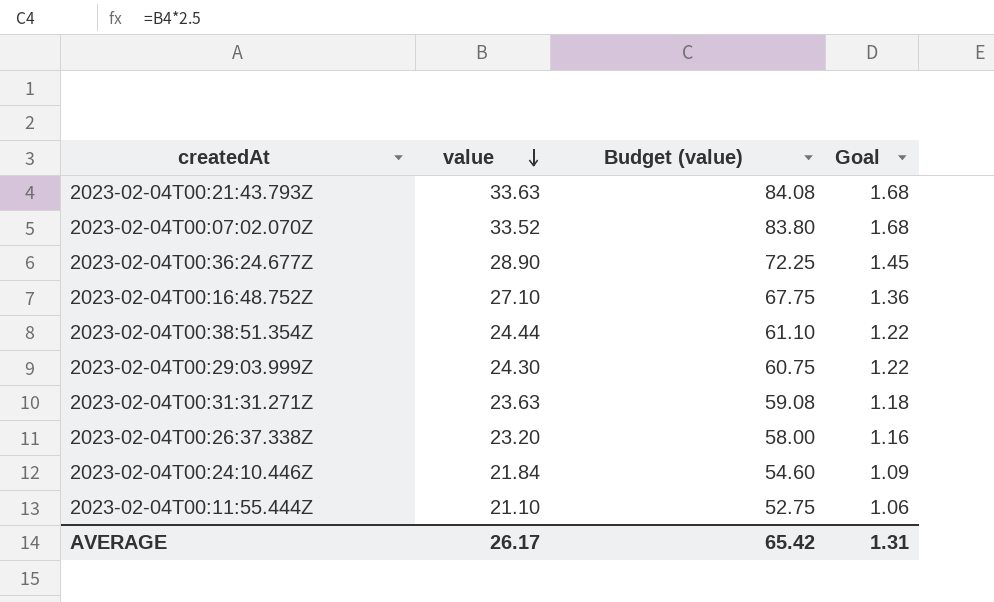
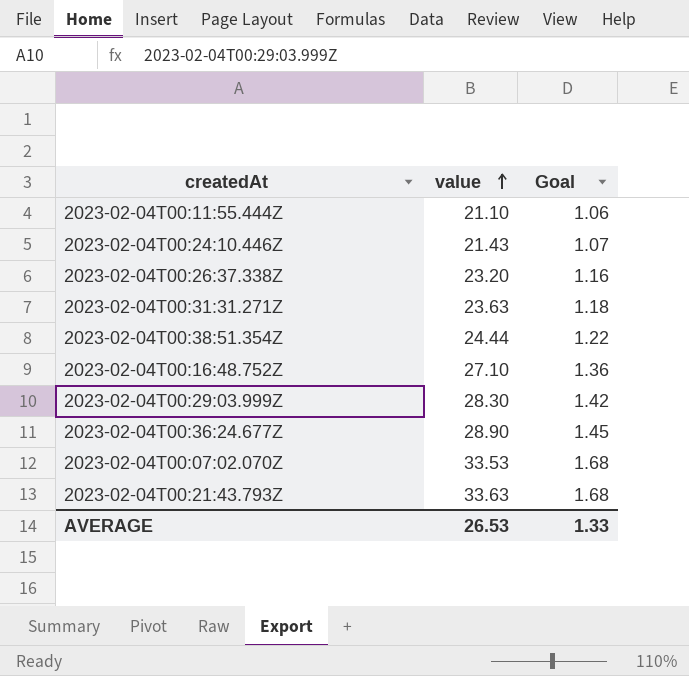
row order: value descending -> value ascending
column Budget (value) | formula: [value] * 2.5 -> none
2023-02-04T00:24:10.446Z | value: 21.84 -> 21.43
2023-02-04T00:24:10.446Z | Goal: 1.09 -> 1.07
2023-02-04T00:29:03.999Z | value: 24.30 -> 28.30
2023-02-04T00:29:03.999Z | Goal: 1.22 -> 1.42
2023-02-04T00:07:02.070Z | value: 33.52 -> 33.53
AVERAGE | value: 26.17 -> 26.53
AVERAGE | Goal: 1.31 -> 1.33

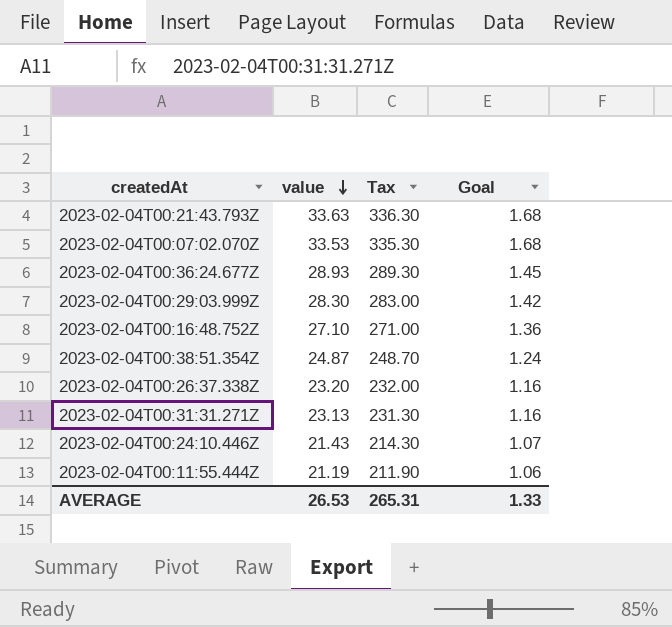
row order: value ascending -> value descending
column Tax | formula: none -> [value] * 10
2023-02-04T00:36:24.677Z | value: 28.90 -> 28.93
2023-02-04T00:38:51.354Z | value: 24.44 -> 24.87
2023-02-04T00:38:51.354Z | Goal: 1.22 -> 1.24
2023-02-04T00:31:31.271Z | value: 23.63 -> 23.13
2023-02-04T00:31:31.271Z | Goal: 1.18 -> 1.16
2023-02-04T00:11:55.444Z | value: 21.10 -> 21.19

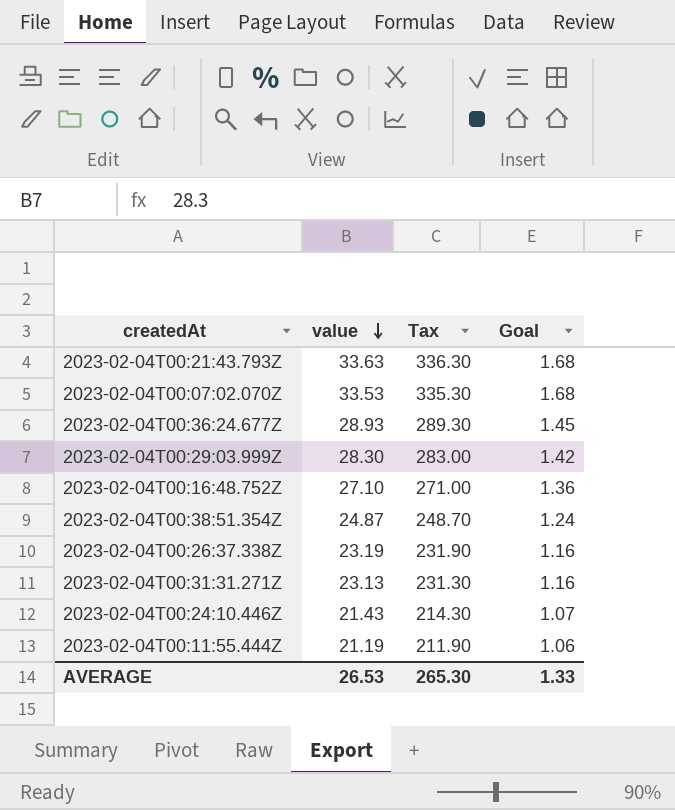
2023-02-04T00:26:37.338Z | value: 23.20 -> 23.19
2023-02-04T00:26:37.338Z | Tax: 232.00 -> 231.90
AVERAGE | Tax: 265.31 -> 265.30

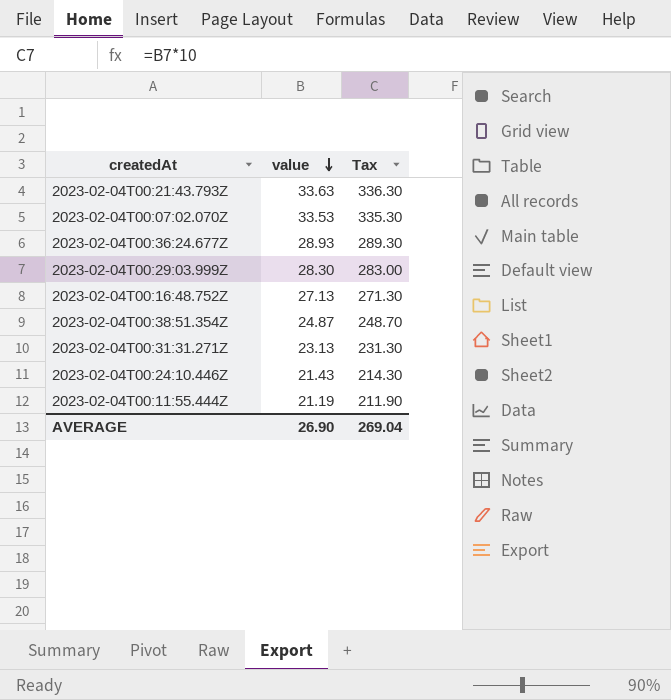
column Goal | formula: [value] * 0.05 -> none
row 2023-02-04T00:26:37.338Z: 23.19 | 231.90 | 1.16 -> none
2023-02-04T00:16:48.752Z | value: 27.10 -> 27.13
2023-02-04T00:16:48.752Z | Tax: 271.00 -> 271.30
AVERAGE | value: 26.53 -> 26.90
AVERAGE | Tax: 265.30 -> 269.04

